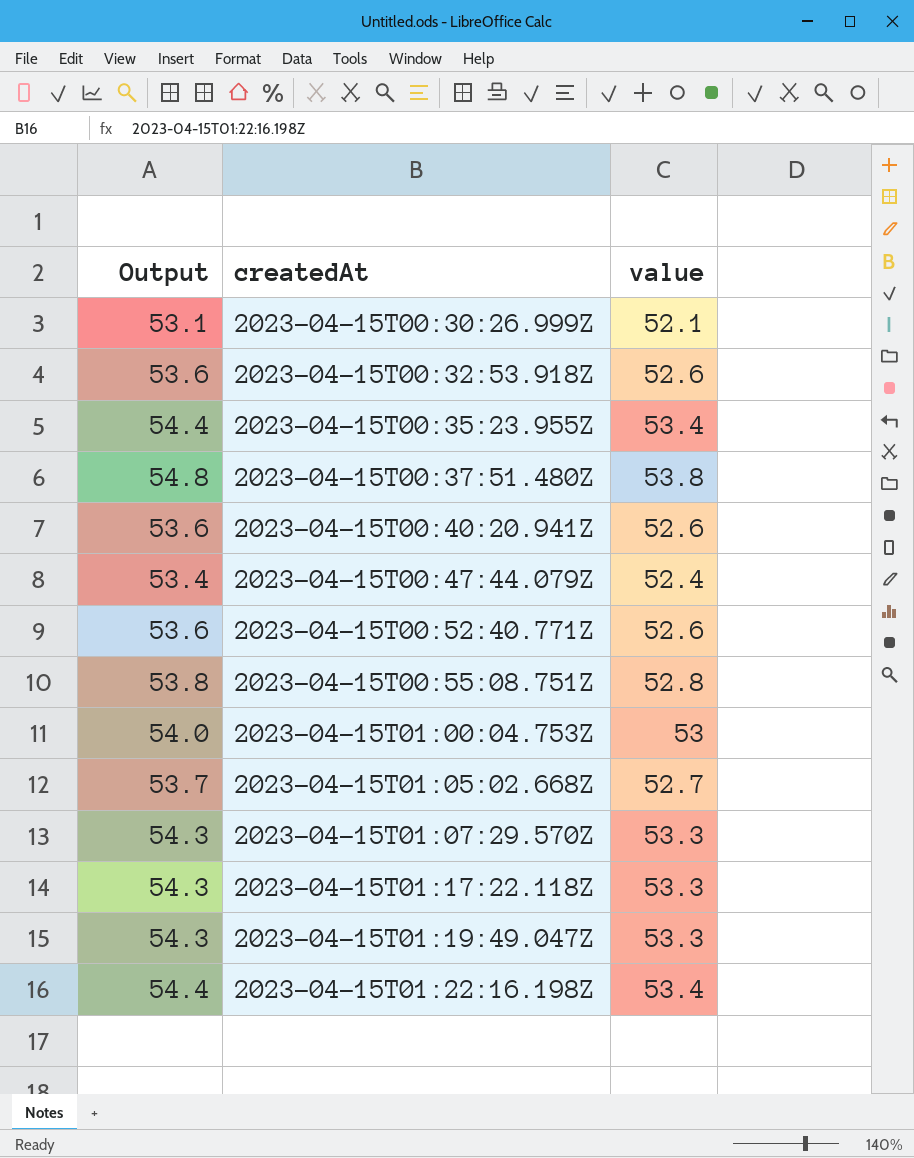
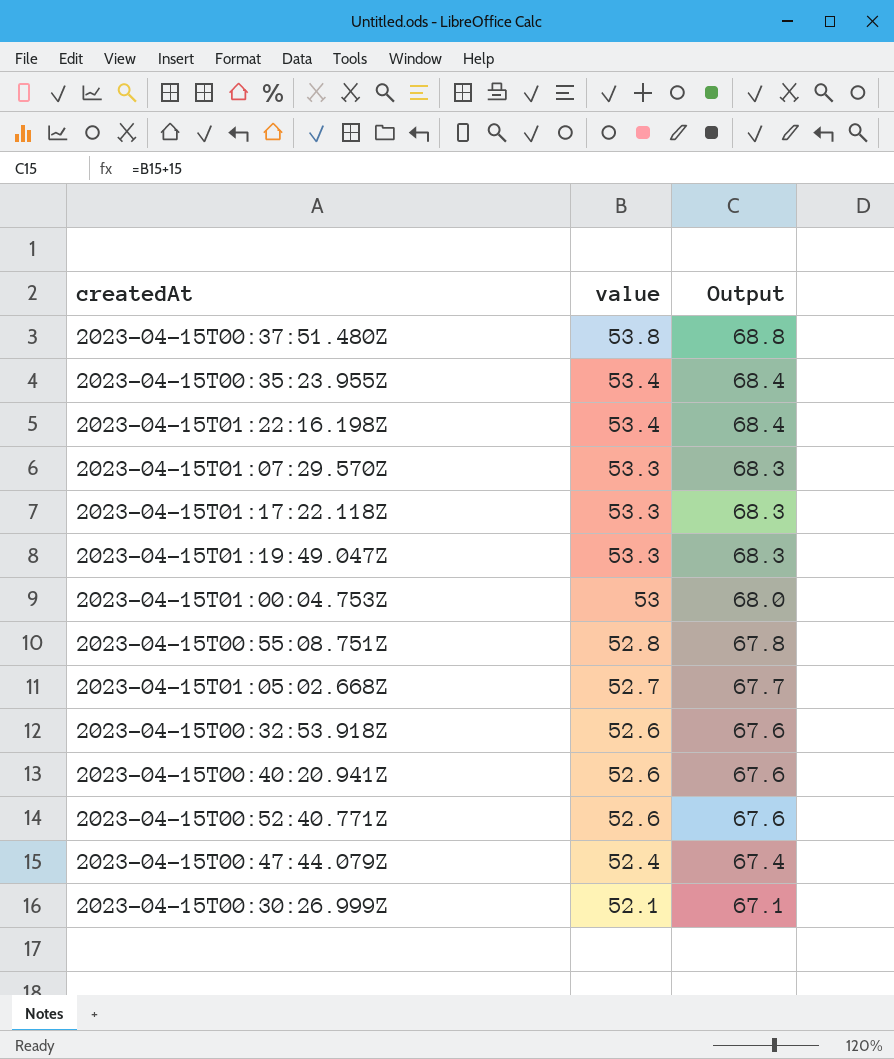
row order: createdAt ascending -> value descending
column Output | formula: [value] + 1 -> [value] + 15
column Output | position: 1 -> 3

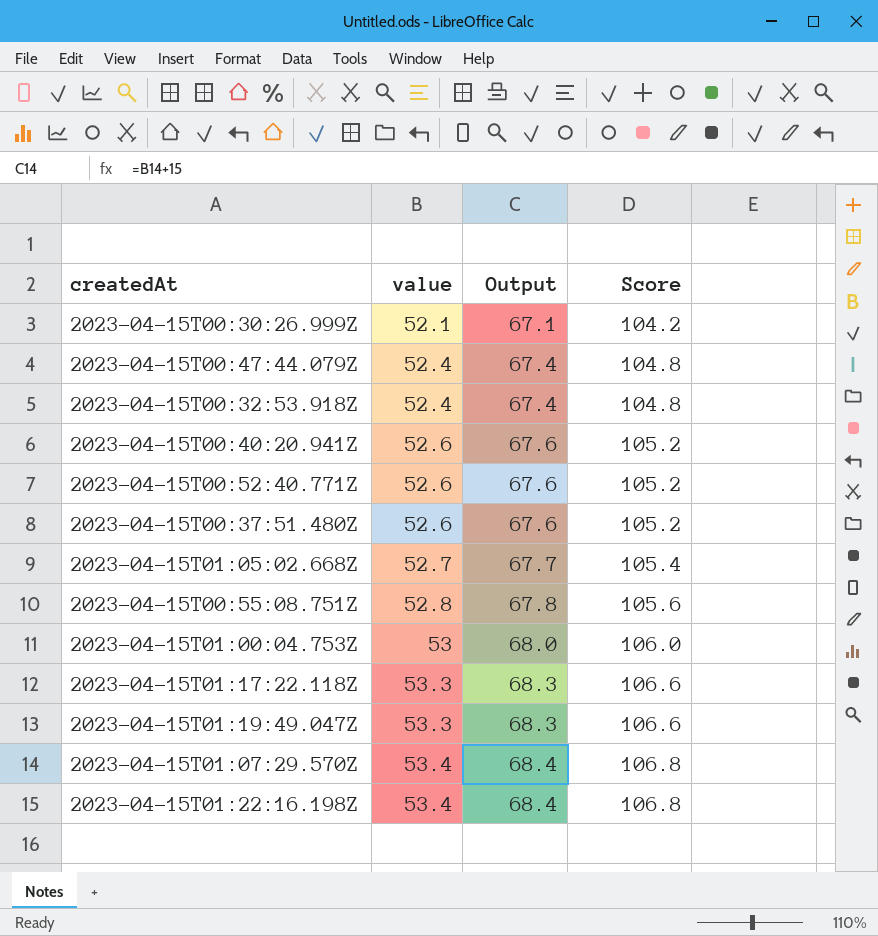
row order: value descending -> value ascending
column Score | formula: none -> [value] * 2
row 2023-04-15T00:35:23.955Z: 53.4 | 68.4 -> none
2023-04-15T00:32:53.918Z | value: 52.6 -> 52.4
2023-04-15T00:32:53.918Z | Output: 67.6 -> 67.4
2023-04-15T00:37:51.480Z | value: 53.8 -> 52.6
2023-04-15T00:37:51.480Z | Output: 68.8 -> 67.6
2023-04-15T01:07:29.570Z | value: 53.3 -> 53.4
2023-04-15T01:07:29.570Z | Output: 68.3 -> 68.4

